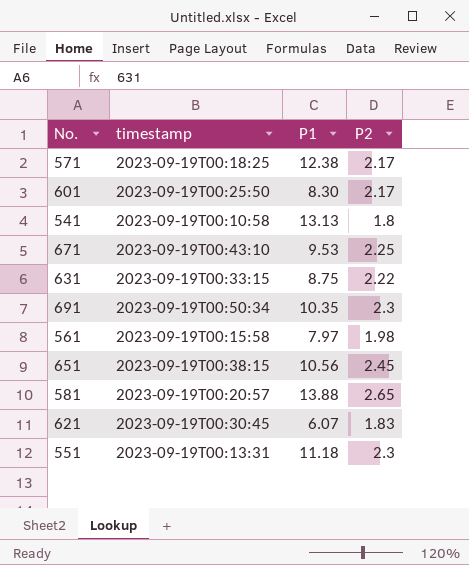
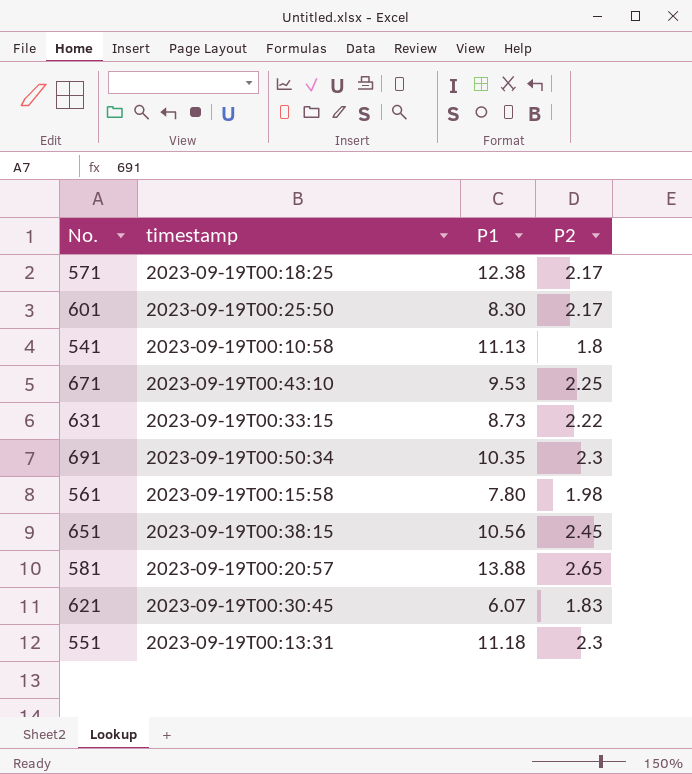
541 | P1: 13.13 -> 11.13
631 | P1: 8.75 -> 8.73
561 | P1: 7.97 -> 7.80

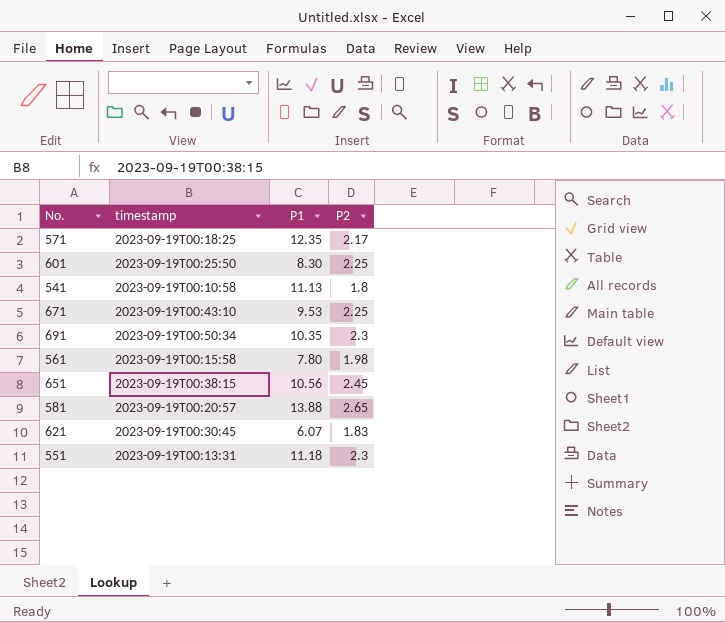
row 631: 2023-09-19T00:33:15 | 8.73 | 2.22 -> none
571 | P1: 12.38 -> 12.35
601 | P2: 2.17 -> 2.25

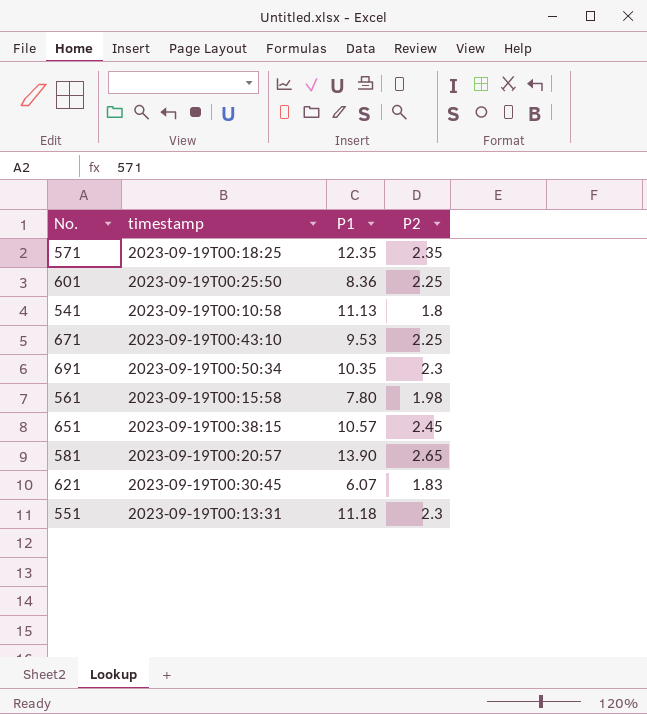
571 | P2: 2.17 -> 2.35
601 | P1: 8.30 -> 8.36
651 | P1: 10.56 -> 10.57
581 | P1: 13.88 -> 13.90

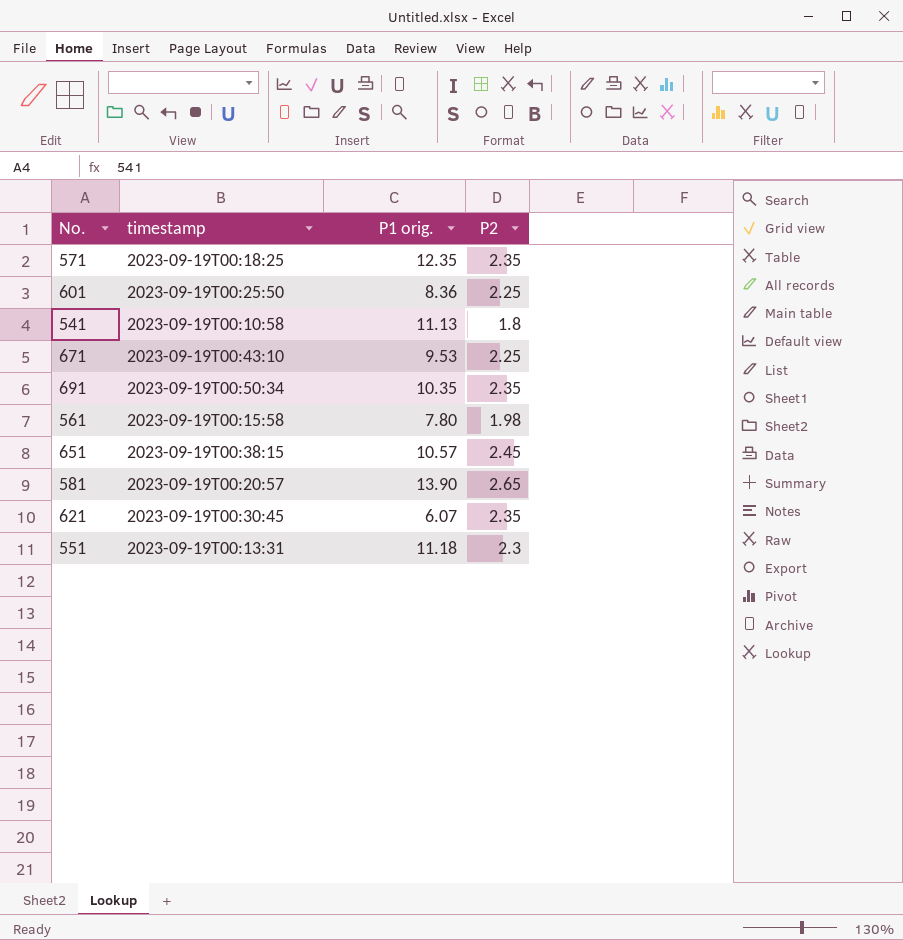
column name: P1 -> P1 orig.
691 | P2: 2.3 -> 2.35
621 | P2: 1.83 -> 2.35

